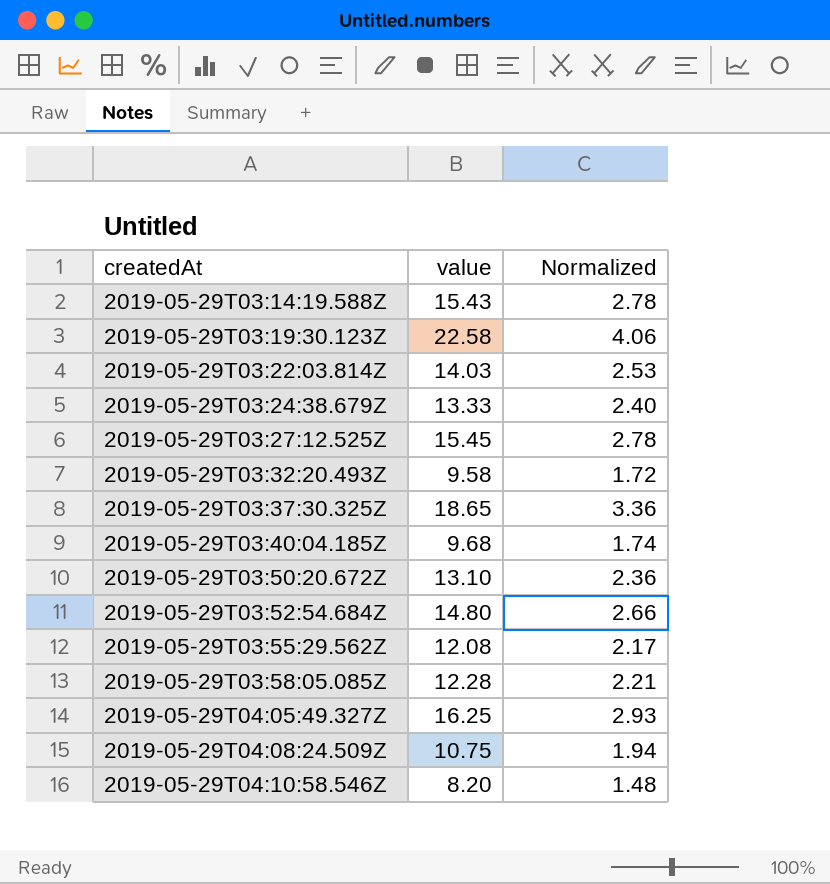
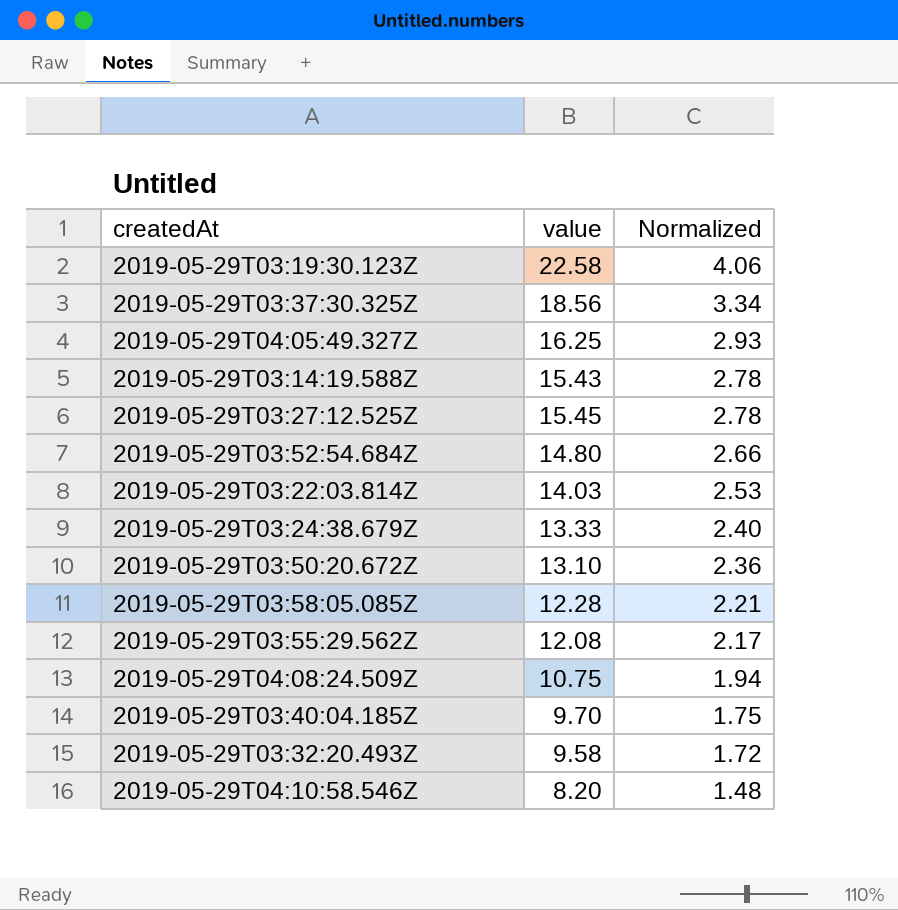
row order: createdAt ascending -> Normalized descending
2019-05-29T03:37:30.325Z | value: 18.65 -> 18.56
2019-05-29T03:37:30.325Z | Normalized: 3.36 -> 3.34
2019-05-29T03:40:04.185Z | value: 9.68 -> 9.70
2019-05-29T03:40:04.185Z | Normalized: 1.74 -> 1.75

